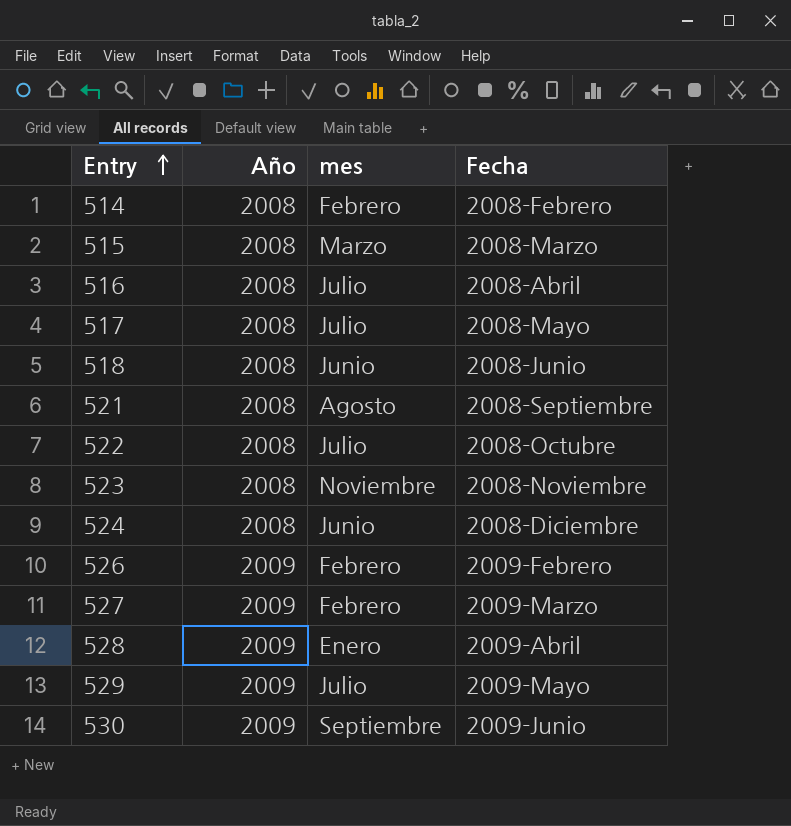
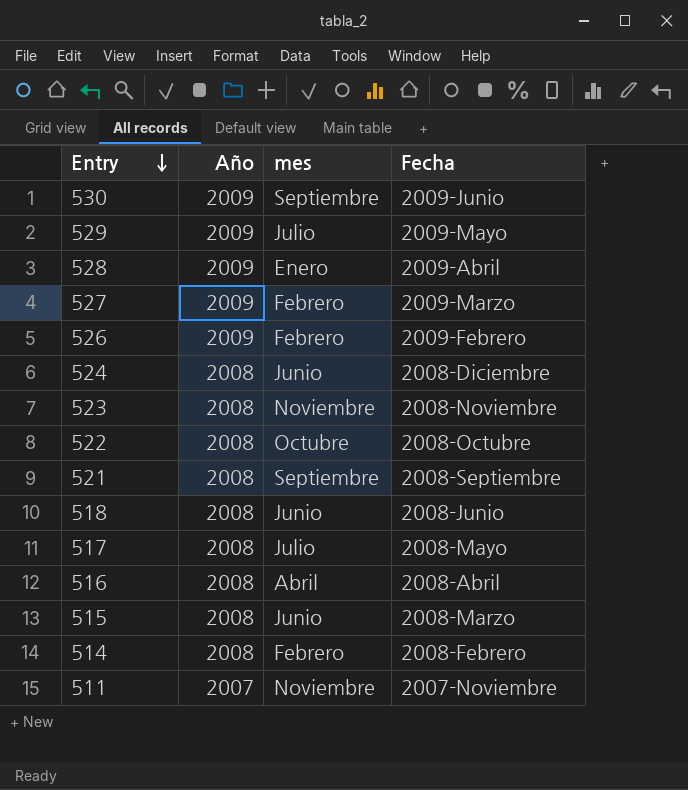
row order: Entry ascending -> Entry descending
522 | mes: Julio -> Octubre
521 | mes: Agosto -> Septiembre
516 | mes: Julio -> Abril
515 | mes: Marzo -> Junio
row 511: none -> 2007 | Noviembre | 2007-Noviembre

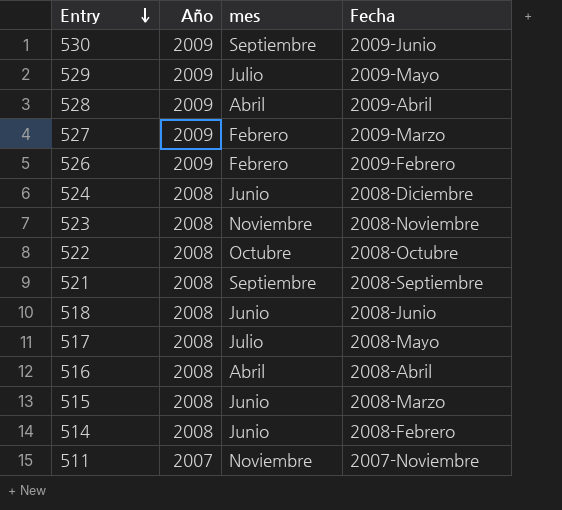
528 | mes: Enero -> Abril
514 | mes: Febrero -> Junio

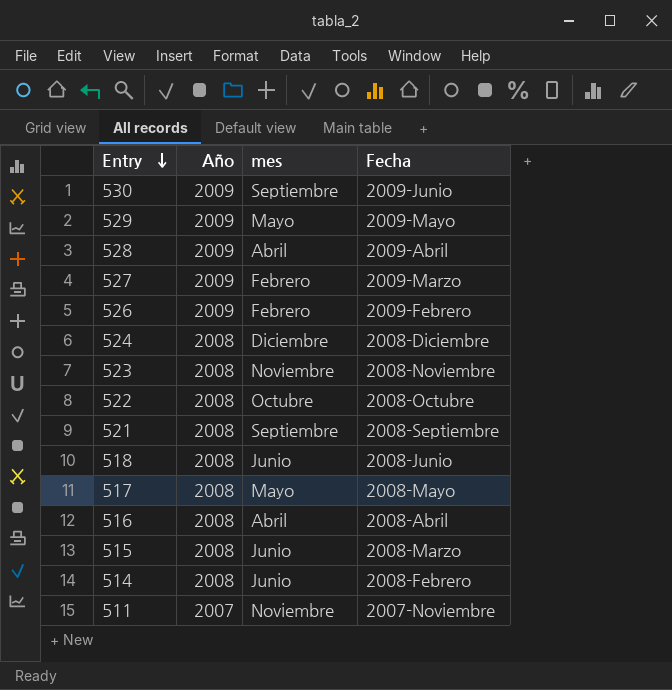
529 | mes: Julio -> Mayo
524 | mes: Junio -> Diciembre
517 | mes: Julio -> Mayo

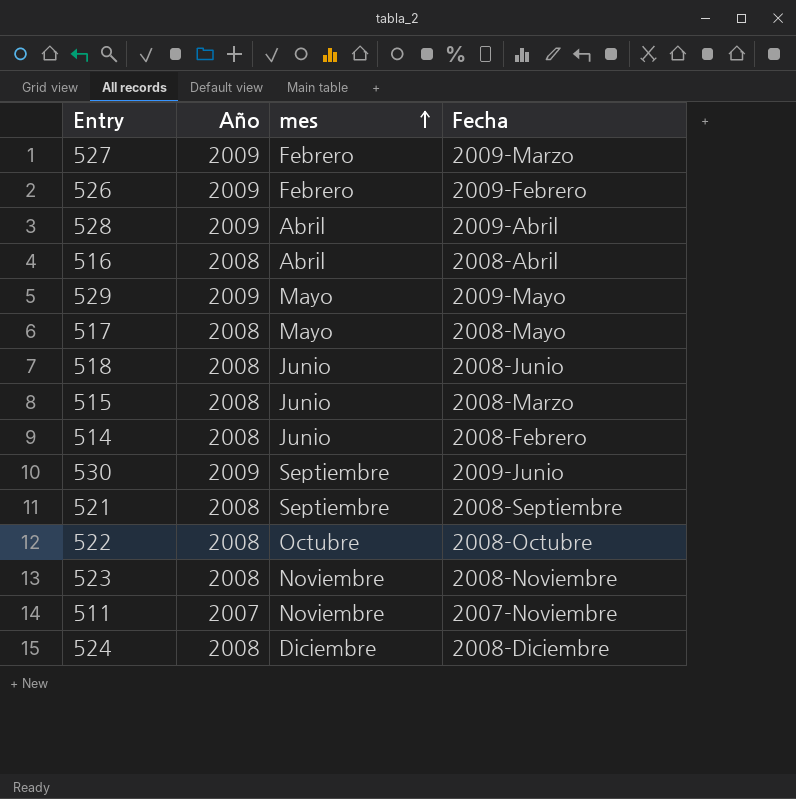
row order: Entry descending -> mes ascending

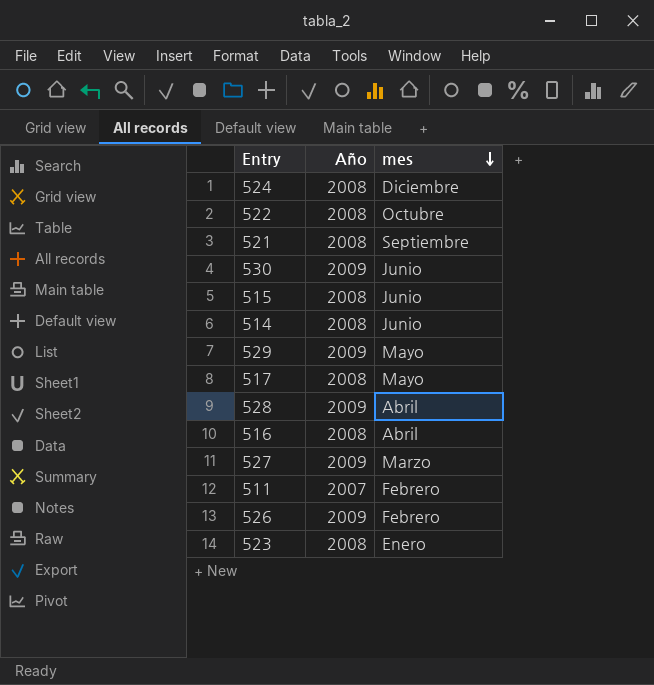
row order: mes ascending -> mes descending
column Fecha | position: 4 -> none
row 518: 2008 | Junio | 2008-Junio -> none
530 | mes: Septiembre -> Junio
527 | mes: Febrero -> Marzo
511 | mes: Noviembre -> Febrero
523 | mes: Noviembre -> Enero

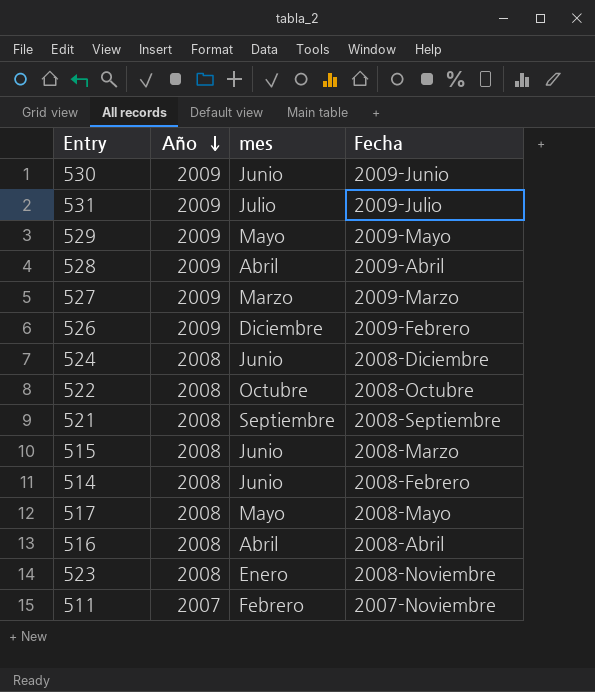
row order: mes descending -> Año descending
column Fecha | position: none -> 4
row 531: none -> 2009 | Julio | 2009-Julio
526 | mes: Febrero -> Diciembre
524 | mes: Diciembre -> Junio

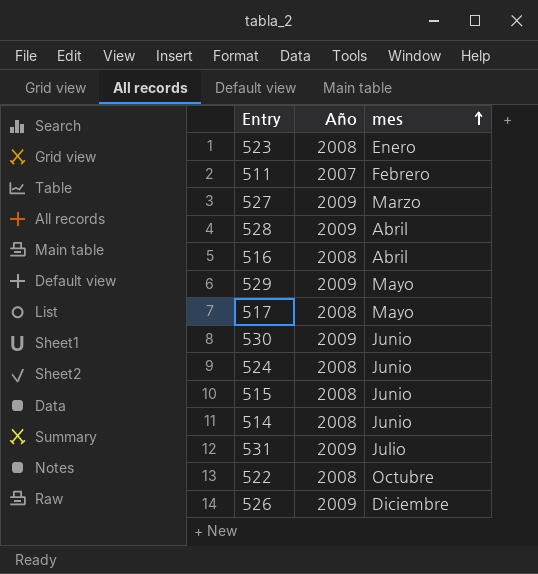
row order: Año descending -> mes ascending
column Fecha | position: 4 -> none
row 521: 2008 | Septiembre | 2008-Septiembre -> none

